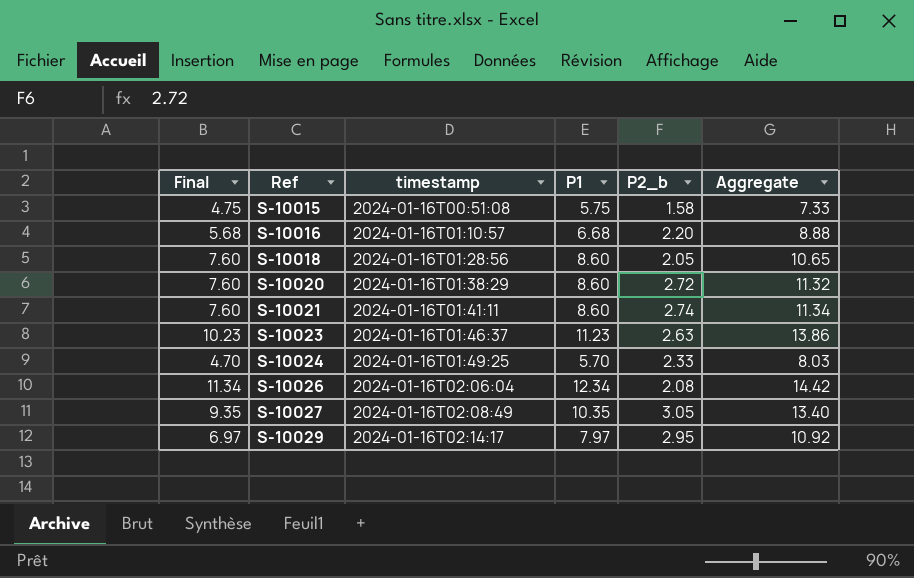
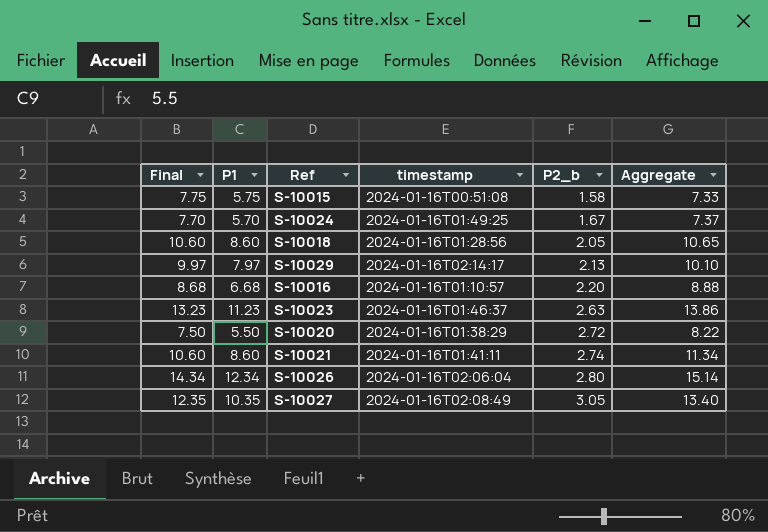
row order: Ref ascending -> P2_b ascending
column Final | formula: [P1] - 1 -> [P1] + 2
column P1 | position: 4 -> 2
S-10024 | P2_b: 2.33 -> 1.67
S-10024 | Aggregate: 8.03 -> 7.37
S-10029 | P2_b: 2.95 -> 2.13
S-10029 | Aggregate: 10.92 -> 10.10
S-10020 | P1: 8.60 -> 5.50
S-10020 | Aggregate: 11.32 -> 8.22
S-10026 | P2_b: 2.08 -> 2.80
S-10026 | Aggregate: 14.42 -> 15.14

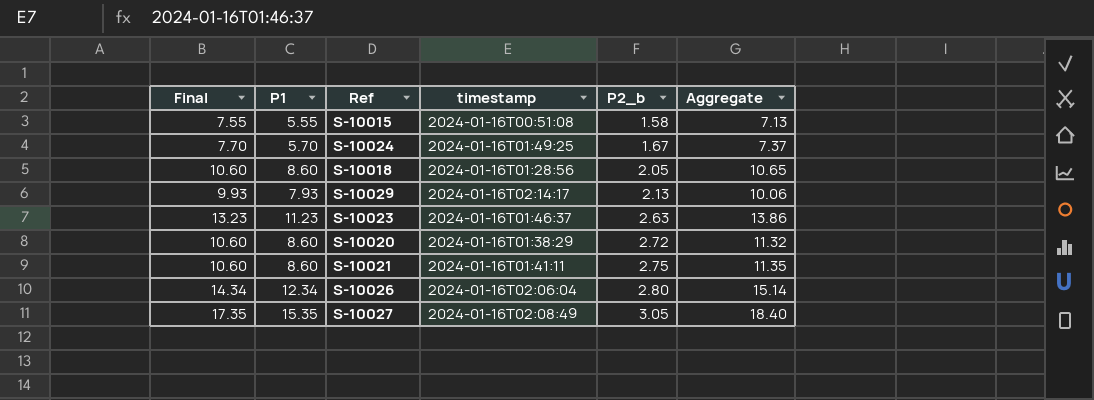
row S-10016: 8.68 | 6.68 | 2024-01-16T01:10:57 | 2.20 | 8.88 -> none
S-10015 | Final: 7.75 -> 7.55
S-10015 | P1: 5.75 -> 5.55
S-10015 | Aggregate: 7.33 -> 7.13
S-10029 | Final: 9.97 -> 9.93
S-10029 | P1: 7.97 -> 7.93
S-10029 | Aggregate: 10.10 -> 10.06
S-10020 | Final: 7.50 -> 10.60
S-10020 | P1: 5.50 -> 8.60
S-10020 | Aggregate: 8.22 -> 11.32
S-10021 | P2_b: 2.74 -> 2.75
S-10021 | Aggregate: 11.34 -> 11.35
S-10027 | Final: 12.35 -> 17.35
S-10027 | P1: 10.35 -> 15.35
S-10027 | Aggregate: 13.40 -> 18.40

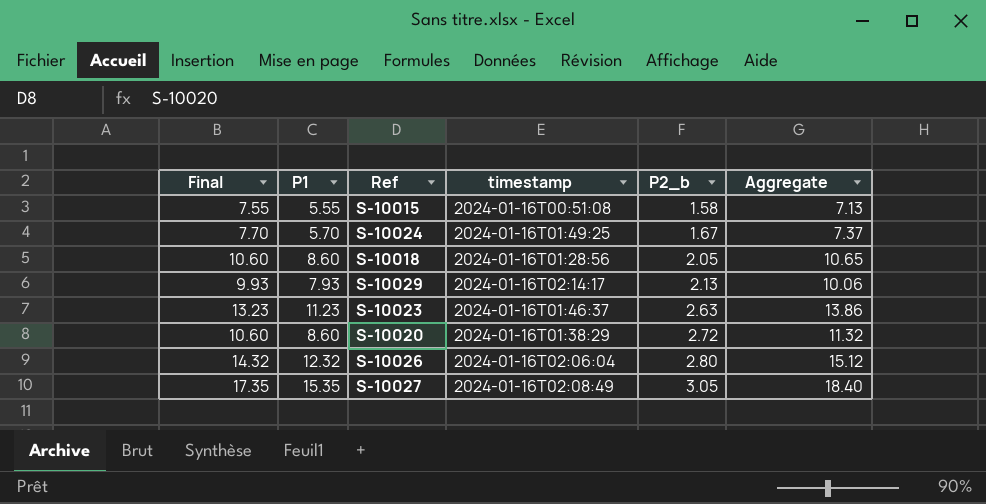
row S-10021: 10.60 | 8.60 | 2024-01-16T01:41:11 | 2.75 | 11.35 -> none
S-10026 | Final: 14.34 -> 14.32
S-10026 | P1: 12.34 -> 12.32
S-10026 | Aggregate: 15.14 -> 15.12

